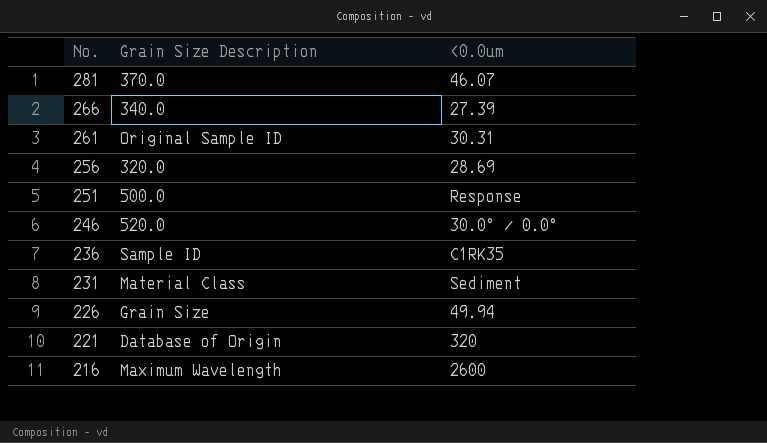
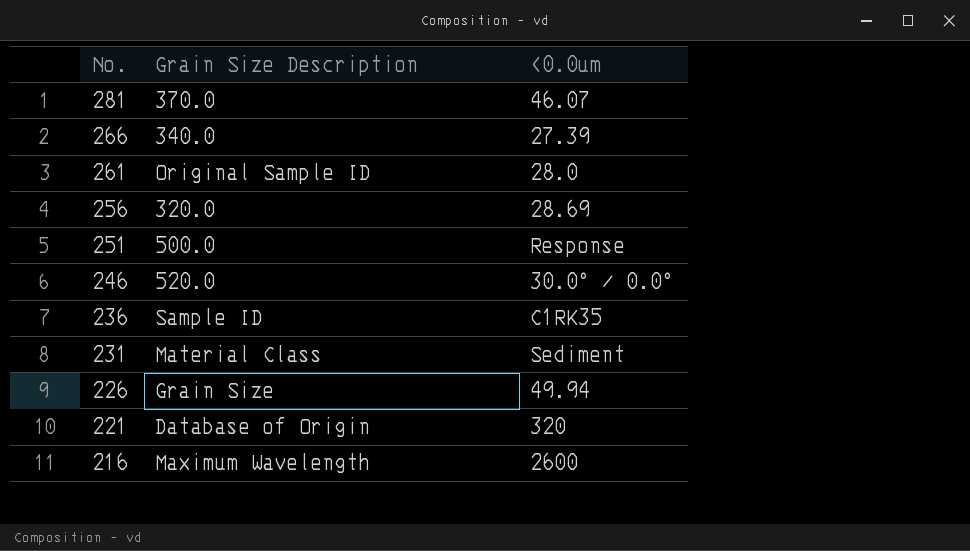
261 | <0.0um: 30.31 -> 28.0

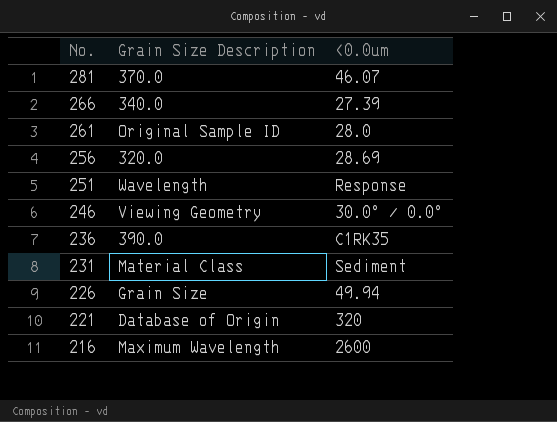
251 | Grain Size Description: 500.0 -> Wavelength
246 | Grain Size Description: 520.0 -> Viewing Geometry
236 | Grain Size Description: Sample ID -> 390.0

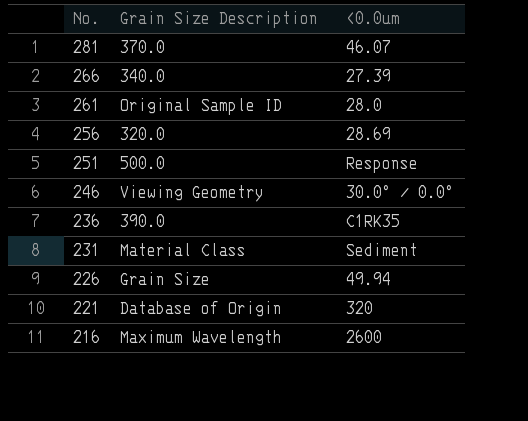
251 | Grain Size Description: Wavelength -> 500.0

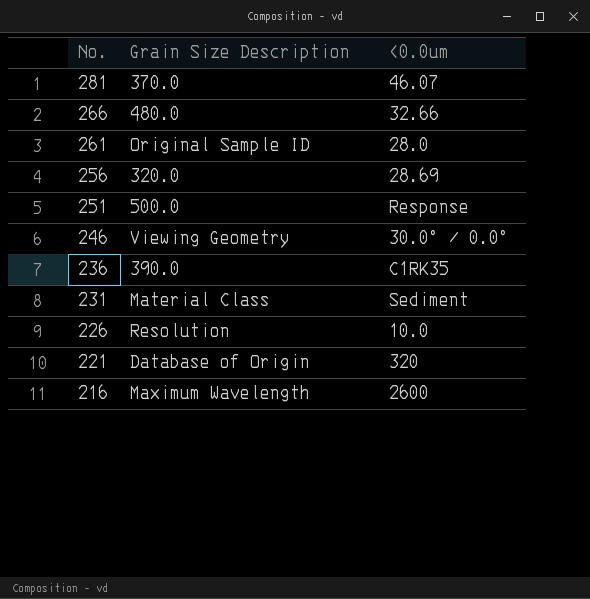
266 | Grain Size Description: 340.0 -> 480.0
266 | <0.0um: 27.39 -> 32.66
226 | Grain Size Description: Grain Size -> Resolution
226 | <0.0um: 49.94 -> 10.0

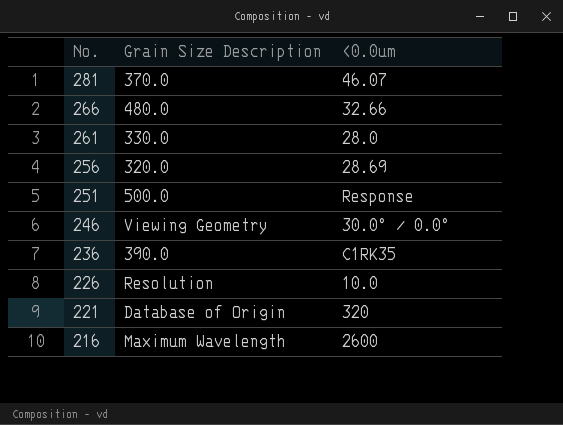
row 231: Material Class | Sediment -> none
261 | Grain Size Description: Original Sample ID -> 330.0

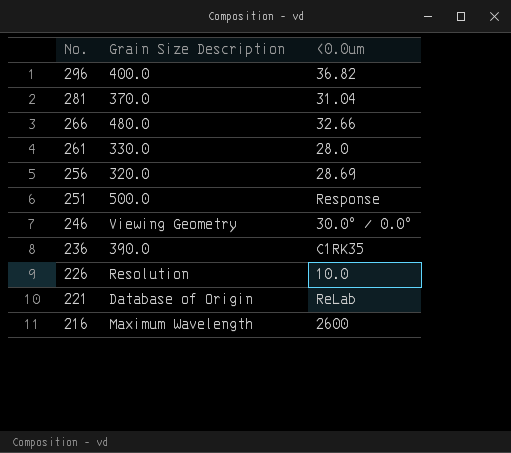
row 296: none -> 400.0 | 36.82
281 | <0.0um: 46.07 -> 31.04
221 | <0.0um: 320 -> ReLab

